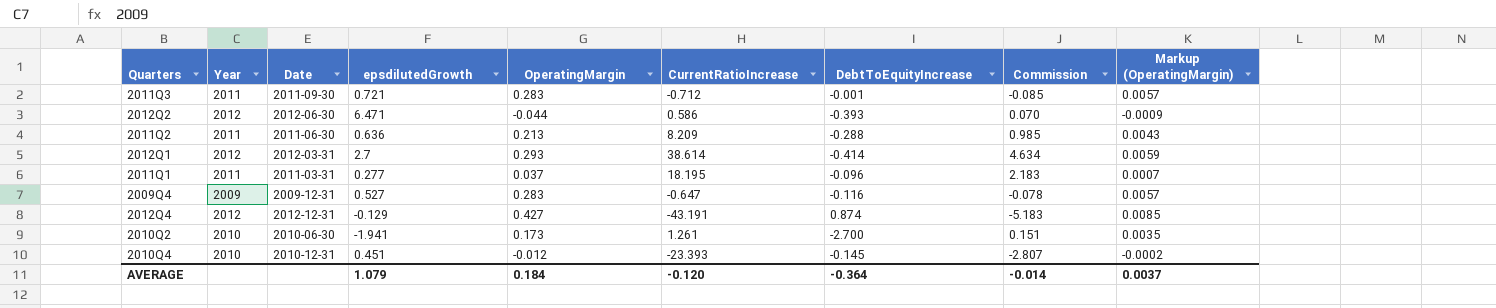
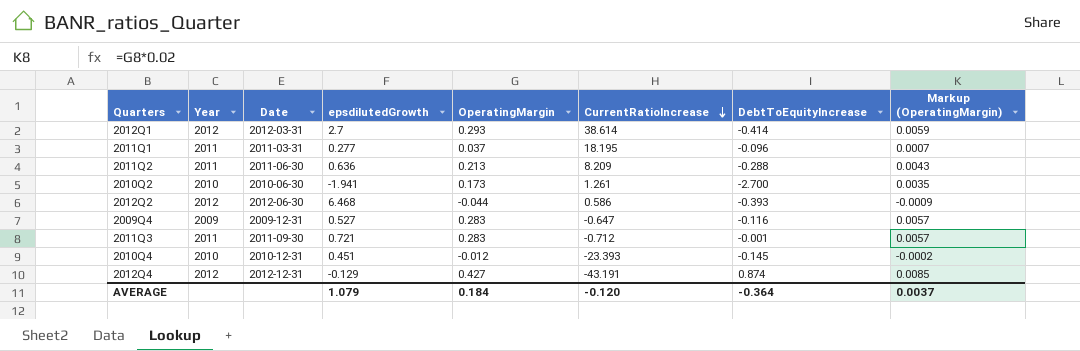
row order: none -> CurrentRatioIncrease descending
column Commission | formula: [CurrentRatioIncrease] * 0.12 -> none
2012Q2 | epsdilutedGrowth: 6.471 -> 6.468

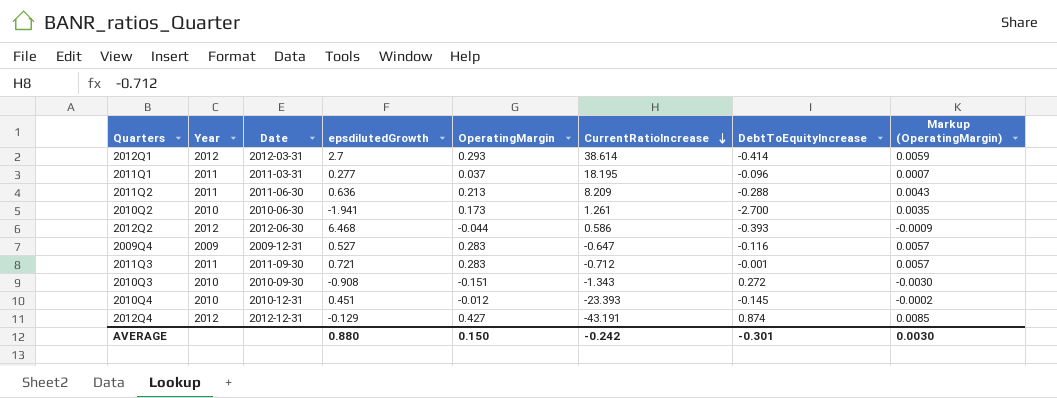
row 2010Q3: none -> 2010 | 2010-09-30 | -0.908 | -0.151 | -1.343 | 0.272 | -0.0030
AVERAGE | epsdilutedGrowth: 1.079 -> 0.880
AVERAGE | OperatingMargin: 0.184 -> 0.150
AVERAGE | CurrentRatioIncrease: -0.120 -> -0.242
AVERAGE | DebtToEquityIncrease: -0.364 -> -0.301
AVERAGE | Markup (OperatingMargin): 0.0037 -> 0.0030

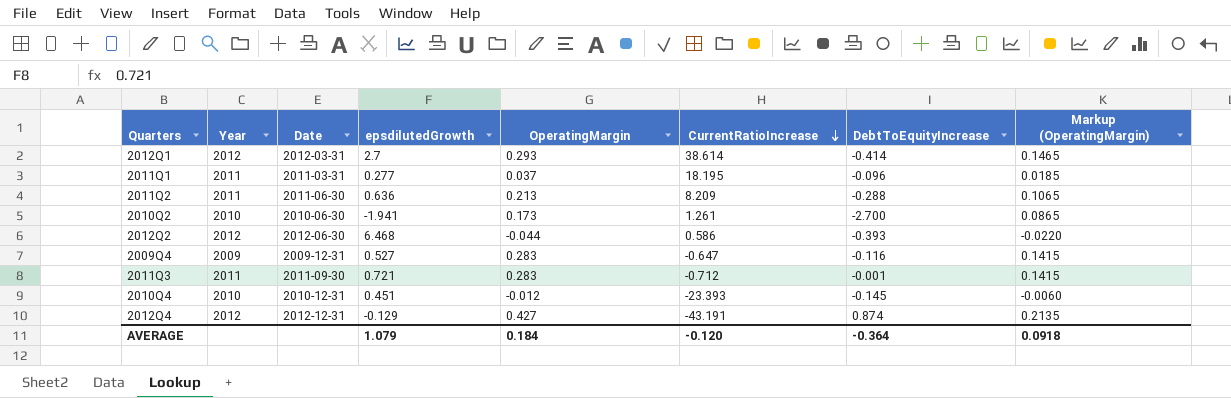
column Markup (OperatingMargin) | formula: [OperatingMargin] * 0.02 -> [OperatingMargin] * 0.5
row 2010Q3: 2010 | 2010-09-30 | -0.908 | -0.151 | -1.343 | 0.272 | -0.0030 -> none
AVERAGE | epsdilutedGrowth: 0.880 -> 1.079
AVERAGE | OperatingMargin: 0.150 -> 0.184
AVERAGE | CurrentRatioIncrease: -0.242 -> -0.120
AVERAGE | DebtToEquityIncrease: -0.301 -> -0.364
AVERAGE | Markup (OperatingMargin): 0.0030 -> 0.0918

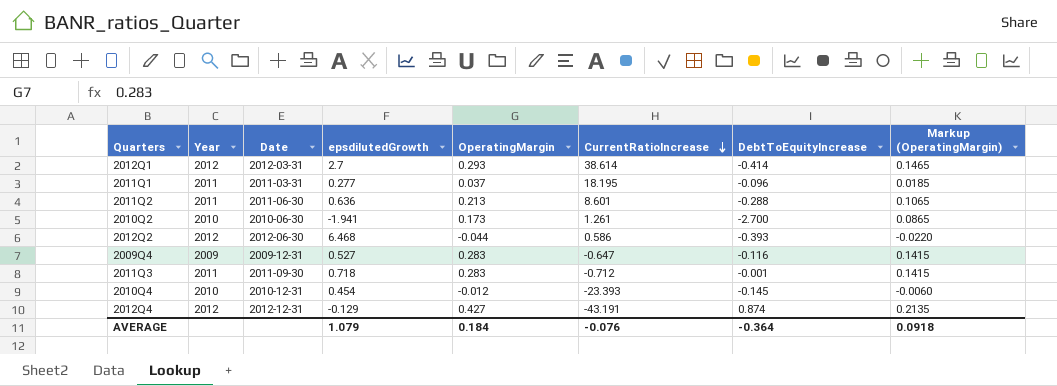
2011Q2 | CurrentRatioIncrease: 8.209 -> 8.601
2011Q3 | epsdilutedGrowth: 0.721 -> 0.718
2010Q4 | epsdilutedGrowth: 0.451 -> 0.454
AVERAGE | CurrentRatioIncrease: -0.120 -> -0.076

